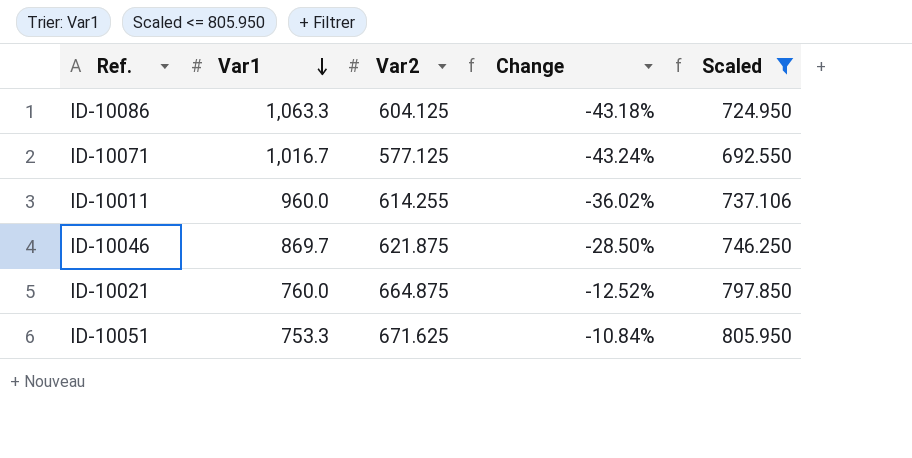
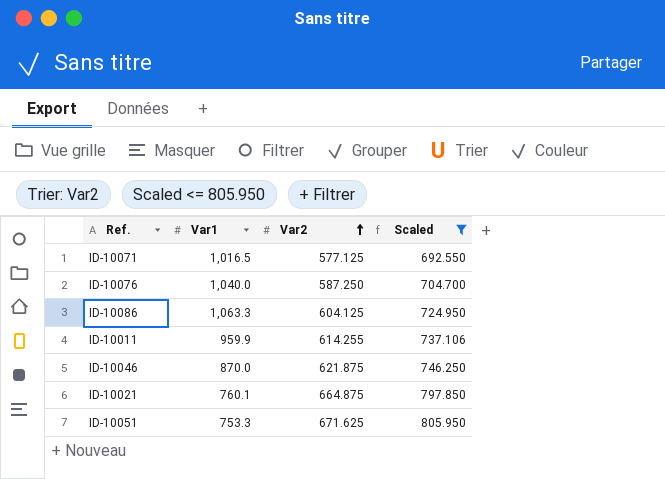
row order: Var1 descending -> Var2 ascending
column Change | formula: ([Var2] - [Var1]) / [Var1] -> none
ID-10071 | Var1: 1,016.7 -> 1,016.5
row ID-10076: none -> 1,040.0 | 587.250 | 704.700
ID-10011 | Var1: 960.0 -> 959.9
ID-10046 | Var1: 869.7 -> 870.0
ID-10021 | Var1: 760.0 -> 760.1

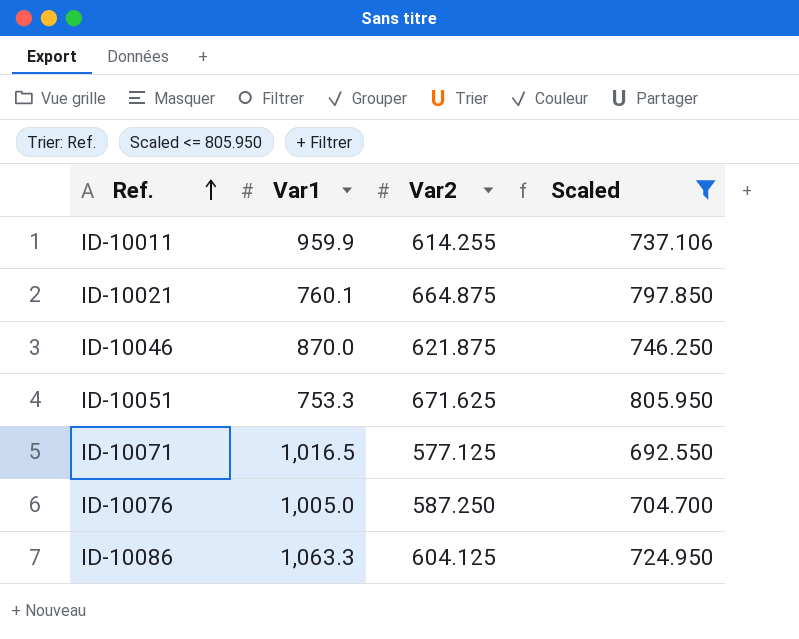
row order: Var2 ascending -> Ref. ascending
ID-10076 | Var1: 1,040.0 -> 1,005.0

